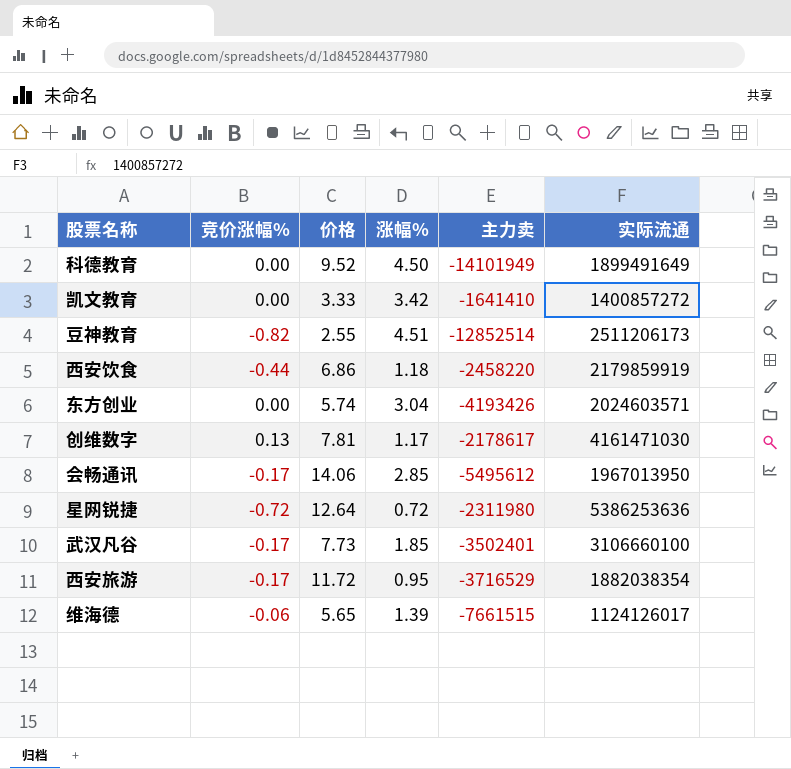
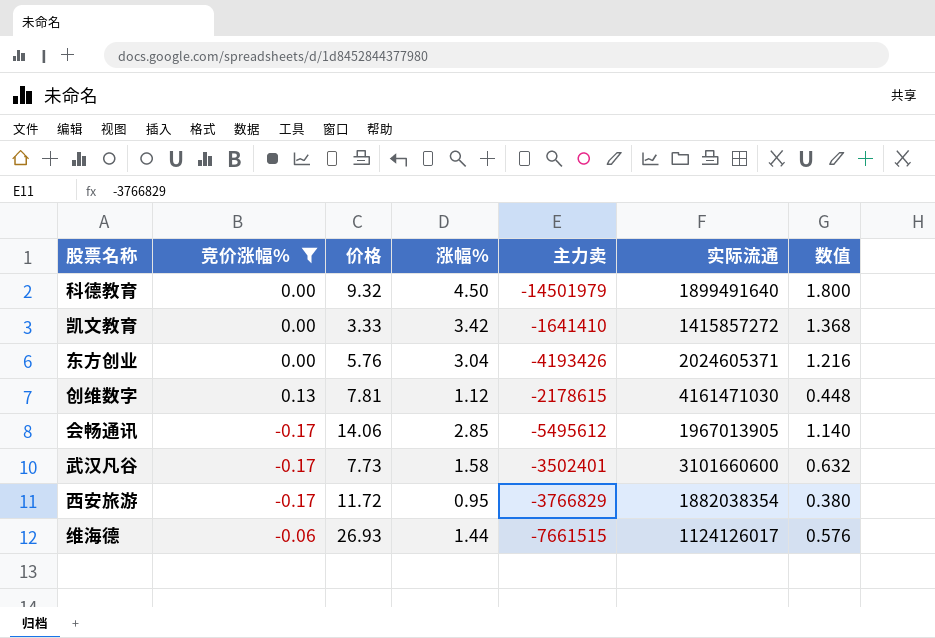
filter: none -> 竞价涨幅% >= -0.17
column 数值 | formula: none -> [涨幅%] * 0.4
科德教育 | 价格: 9.52 -> 9.32
科德教育 | 主力卖: -14101949 -> -14501979
科德教育 | 实际流通: 1899491649 -> 1899491640
凯文教育 | 实际流通: 1400857272 -> 1415857272
东方创业 | 价格: 5.74 -> 5.76
东方创业 | 实际流通: 2024603571 -> 2024605371
创维数字 | 涨幅%: 1.17 -> 1.12
创维数字 | 主力卖: -2178617 -> -2178615
会畅通讯 | 实际流通: 1967013950 -> 1967013905
武汉凡谷 | 涨幅%: 1.85 -> 1.58
武汉凡谷 | 实际流通: 3106660100 -> 3101660600
西安旅游 | 主力卖: -3716529 -> -3766829
维海德 | 价格: 5.65 -> 26.93
维海德 | 涨幅%: 1.39 -> 1.44

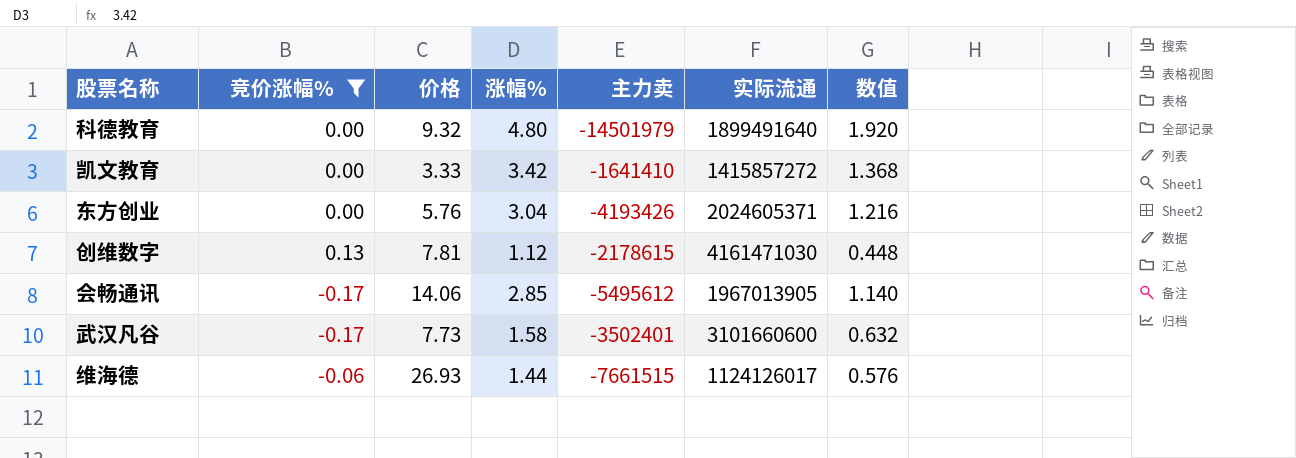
row 西安旅游: -0.17 | 11.72 | 0.95 | -3766829 | 1882038354 | 0.380 -> none
科德教育 | 涨幅%: 4.50 -> 4.80
科德教育 | 数值: 1.800 -> 1.920

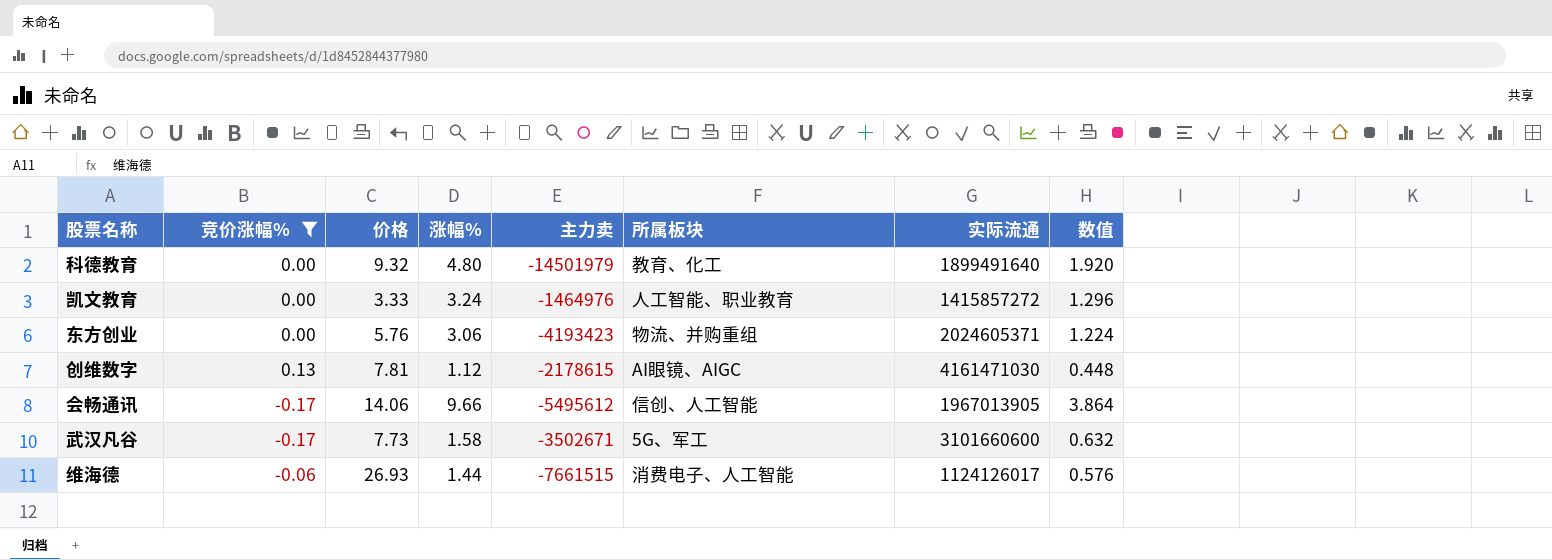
column 所属板块 | position: none -> 6
凯文教育 | 涨幅%: 3.42 -> 3.24
凯文教育 | 主力卖: -1641410 -> -1464976
凯文教育 | 数值: 1.368 -> 1.296
东方创业 | 涨幅%: 3.04 -> 3.06
东方创业 | 主力卖: -4193426 -> -4193423
东方创业 | 数值: 1.216 -> 1.224
会畅通讯 | 涨幅%: 2.85 -> 9.66
会畅通讯 | 数值: 1.140 -> 3.864
武汉凡谷 | 主力卖: -3502401 -> -3502671

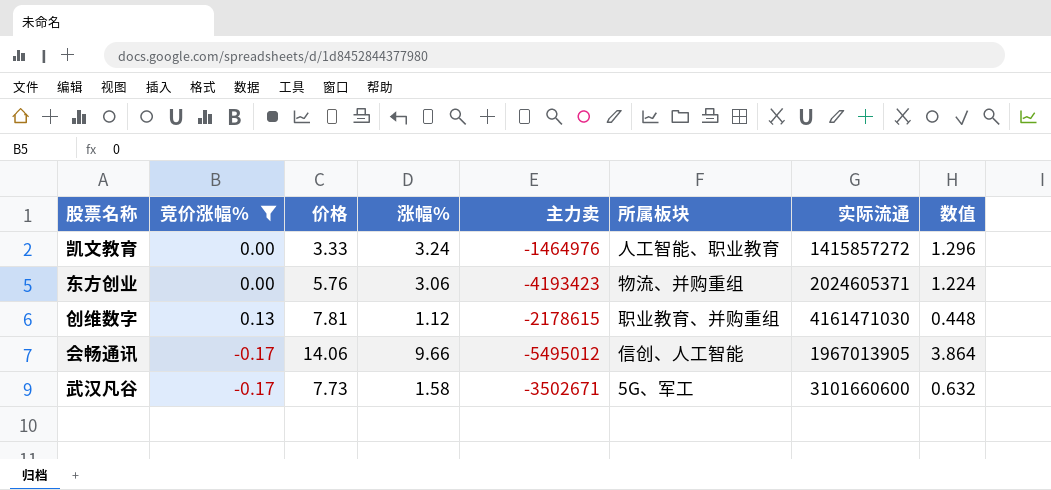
row 科德教育: 0.00 | 9.32 | 4.80 | -14501979 | 教育、化工 | 1899491640 | 1.920 -> none
row 维海德: -0.06 | 26.93 | 1.44 | -7661515 | 消费电子、人工智能 | 1124126017 | 0.576 -> none
创维数字 | 所属板块: AI眼镜、AIGC -> 职业教育、并购重组
会畅通讯 | 主力卖: -5495612 -> -5495012

